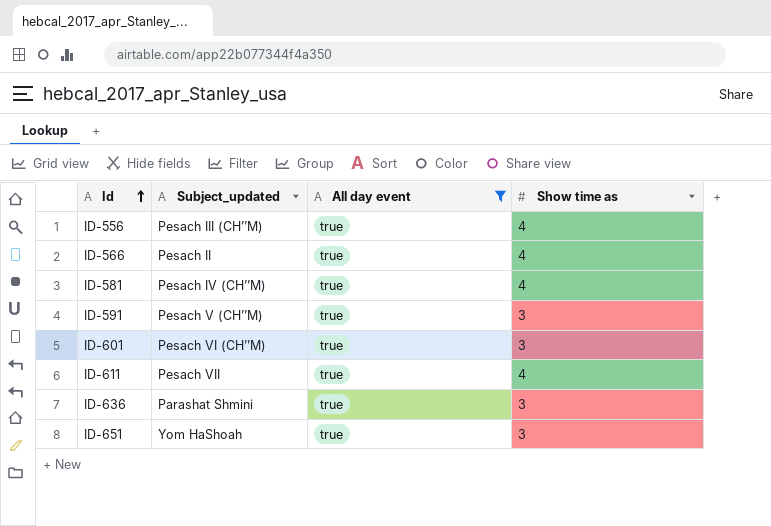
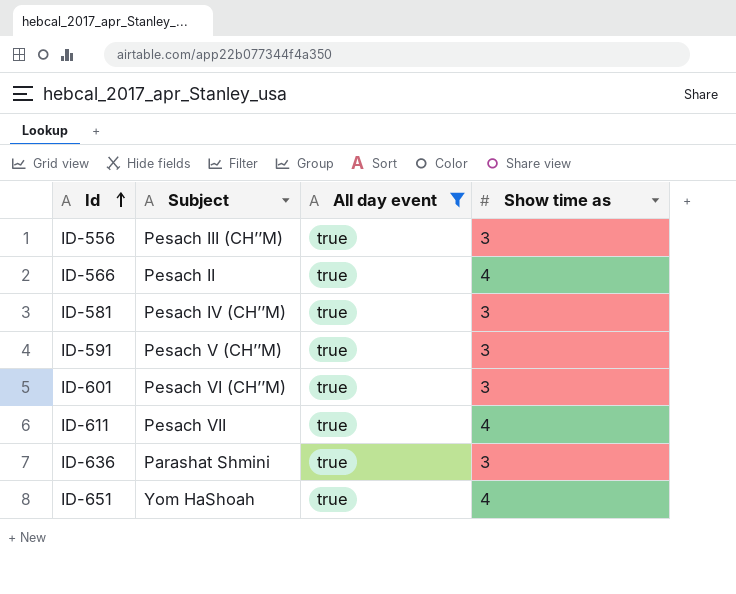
column name: Subject_updated -> Subject
ID-556 | Show time as: 4 -> 3
ID-581 | Show time as: 4 -> 3
ID-651 | Show time as: 3 -> 4

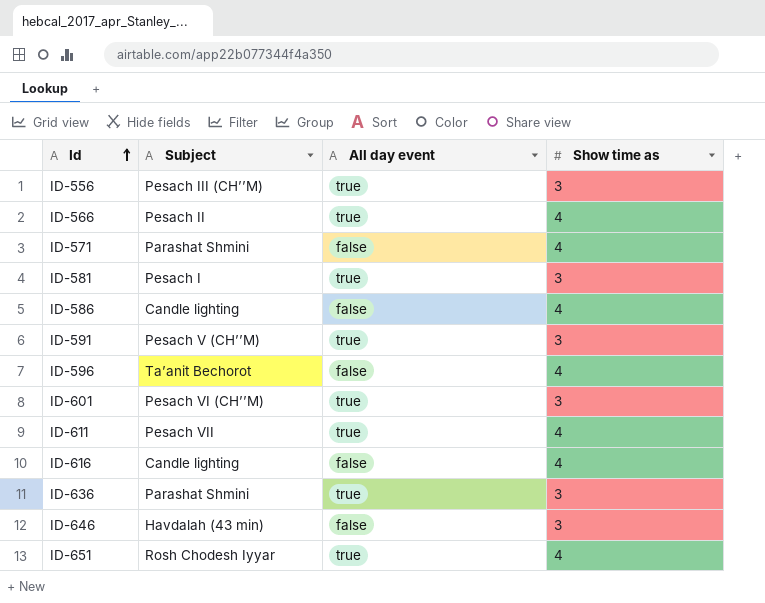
filter: All day event = true -> none
ID-581 | Subject: Pesach IV (CH’’M) -> Pesach I
ID-651 | Subject: Yom HaShoah -> Rosh Chodesh Iyyar

